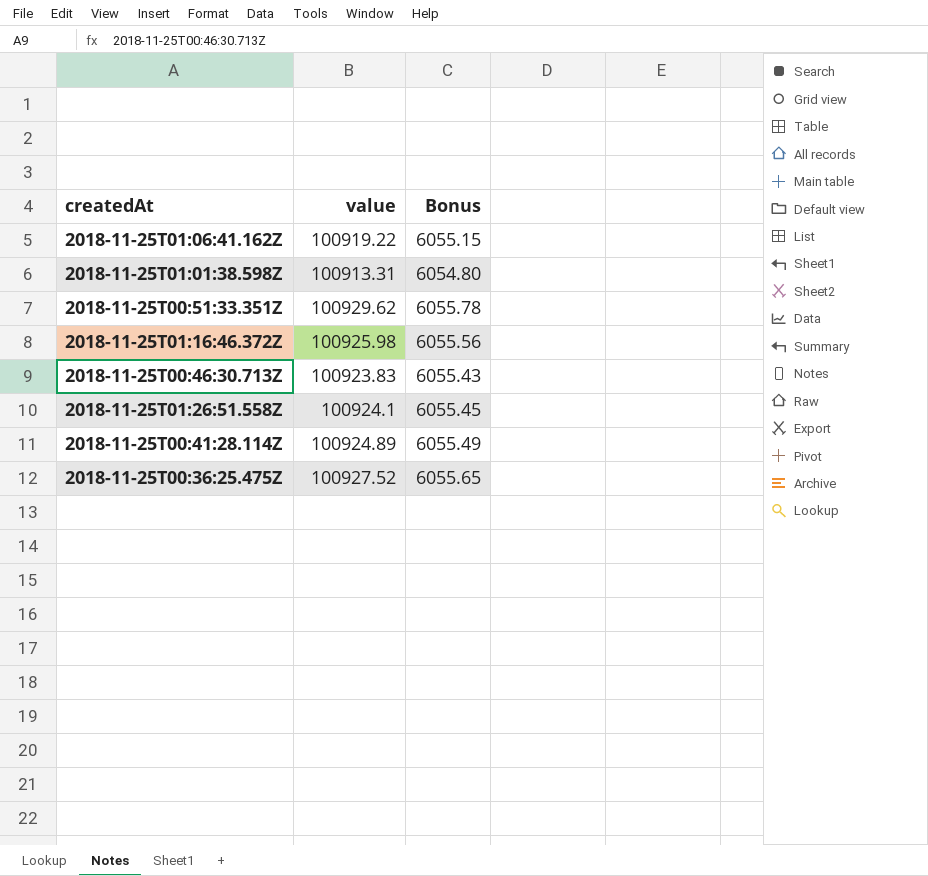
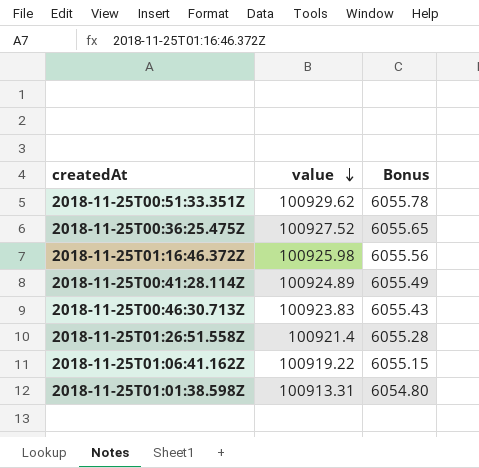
row order: none -> value descending
2018-11-25T01:26:51.558Z | value: 100924.1 -> 100921.4
2018-11-25T01:26:51.558Z | Bonus: 6055.45 -> 6055.28

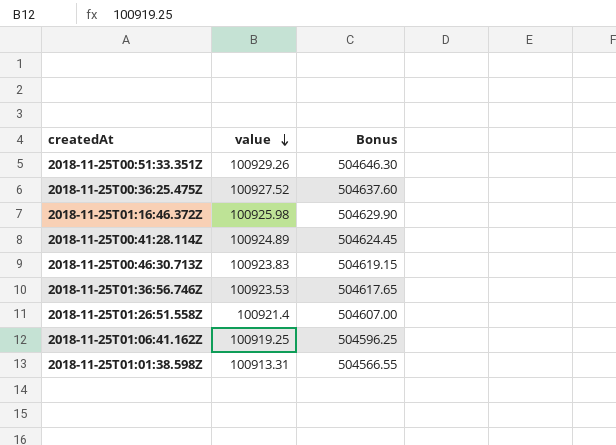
column Bonus | formula: [value] * 0.06 -> [value] * 5
2018-11-25T00:51:33.351Z | value: 100929.62 -> 100929.26
row 2018-11-25T01:36:56.746Z: none -> 100923.53 | 504617.65
2018-11-25T01:06:41.162Z | value: 100919.22 -> 100919.25

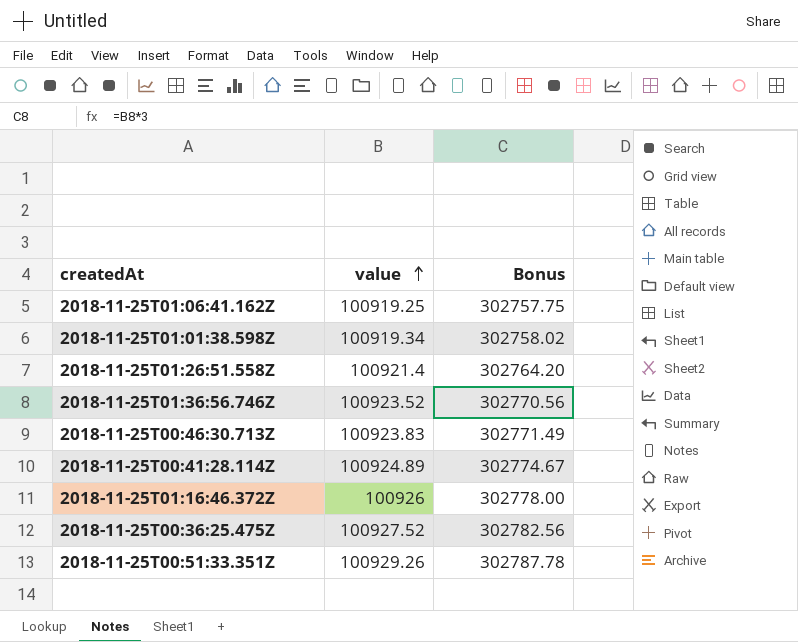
row order: value descending -> value ascending
column Bonus | formula: [value] * 5 -> [value] * 3
2018-11-25T01:01:38.598Z | value: 100913.31 -> 100919.34
2018-11-25T01:36:56.746Z | value: 100923.53 -> 100923.52
2018-11-25T01:16:46.372Z | value: 100925.98 -> 100926

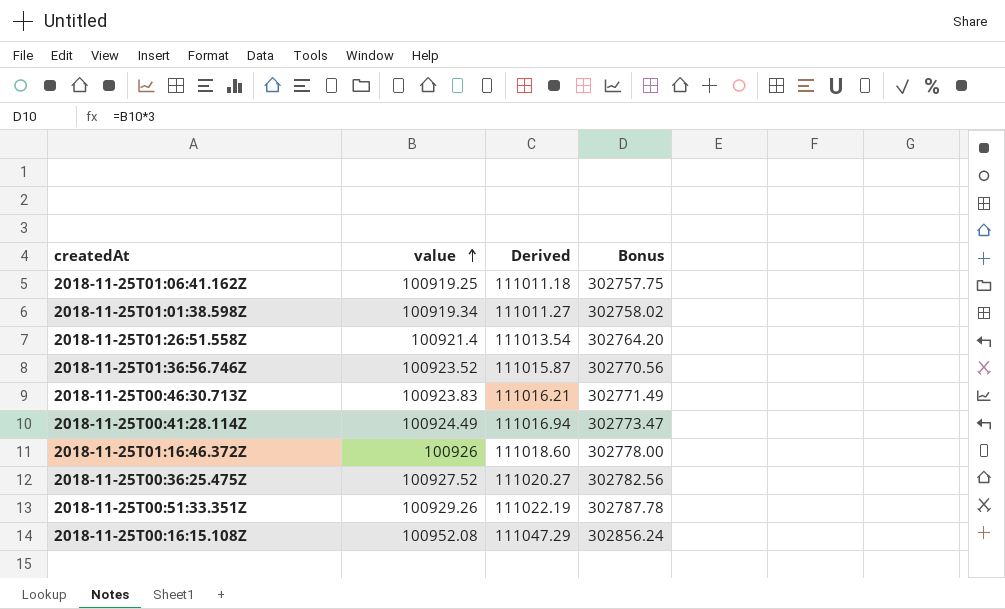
column Derived | formula: none -> [value] * 1.1
2018-11-25T00:41:28.114Z | value: 100924.89 -> 100924.49
2018-11-25T00:41:28.114Z | Bonus: 302774.67 -> 302773.47
row 2018-11-25T00:16:15.108Z: none -> 100952.08 | 111047.29 | 302856.24

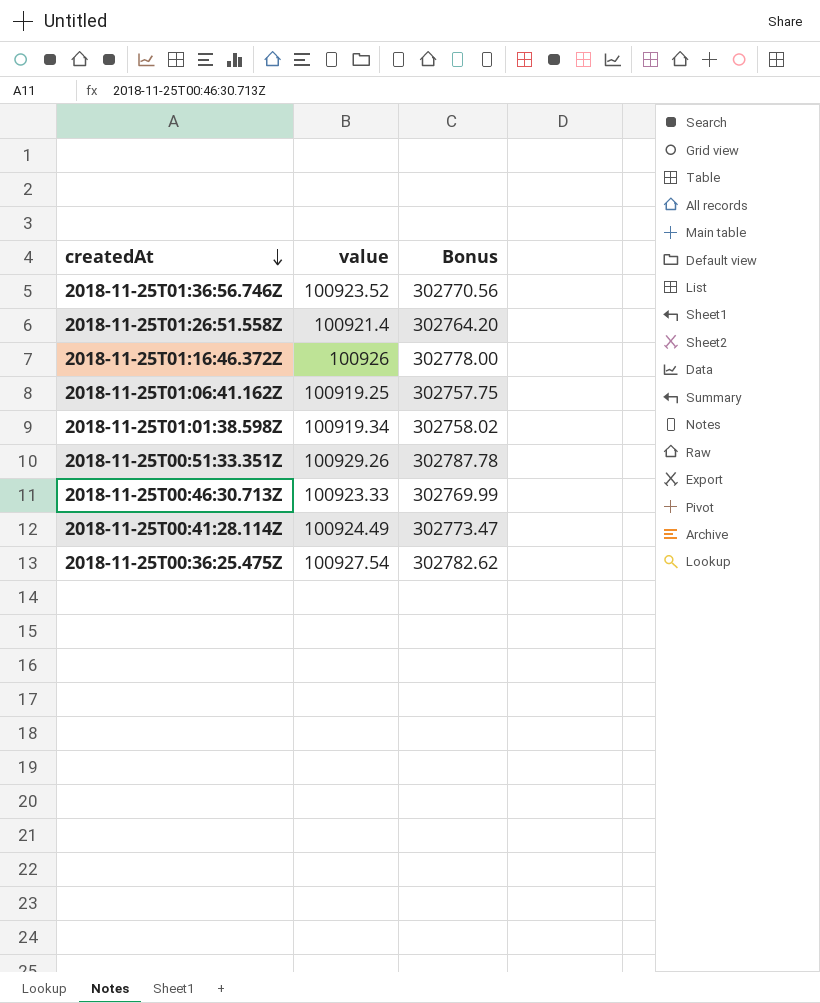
row order: value ascending -> createdAt descending
column Derived | formula: [value] * 1.1 -> none
row 2018-11-25T00:16:15.108Z: 100952.08 | 111047.29 | 302856.24 -> none
2018-11-25T00:46:30.713Z | value: 100923.83 -> 100923.33
2018-11-25T00:46:30.713Z | Bonus: 302771.49 -> 302769.99
2018-11-25T00:36:25.475Z | value: 100927.52 -> 100927.54
2018-11-25T00:36:25.475Z | Bonus: 302782.56 -> 302782.62

